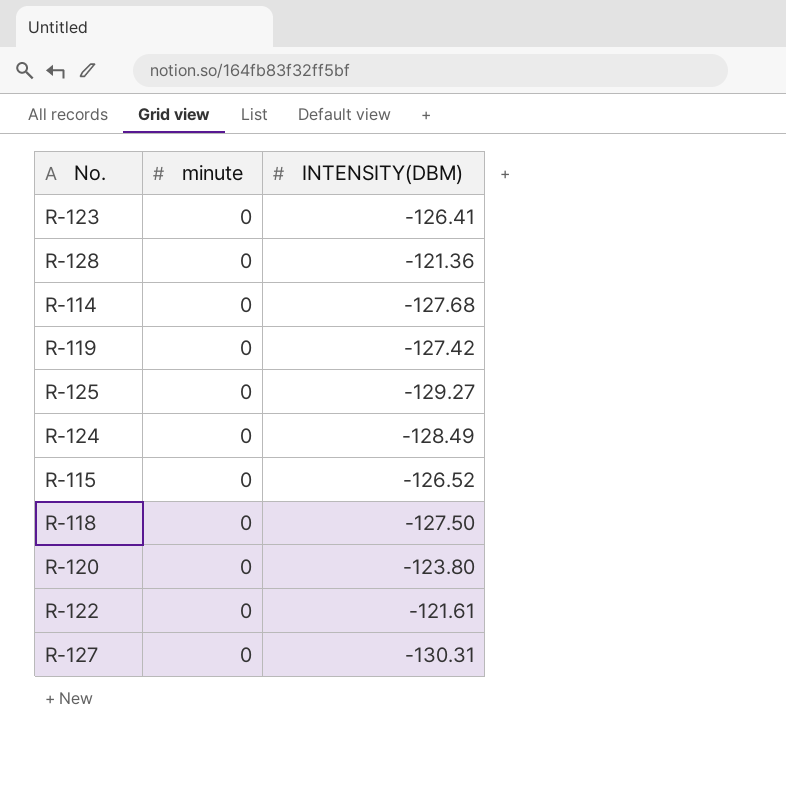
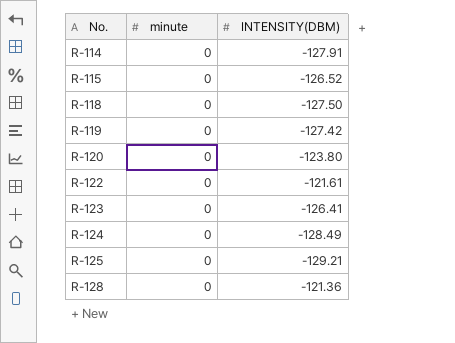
row order: none -> No. ascending
row R-127: 0 | -130.31 -> none
R-114 | INTENSITY(DBM): -127.68 -> -127.91
R-125 | INTENSITY(DBM): -129.27 -> -129.21

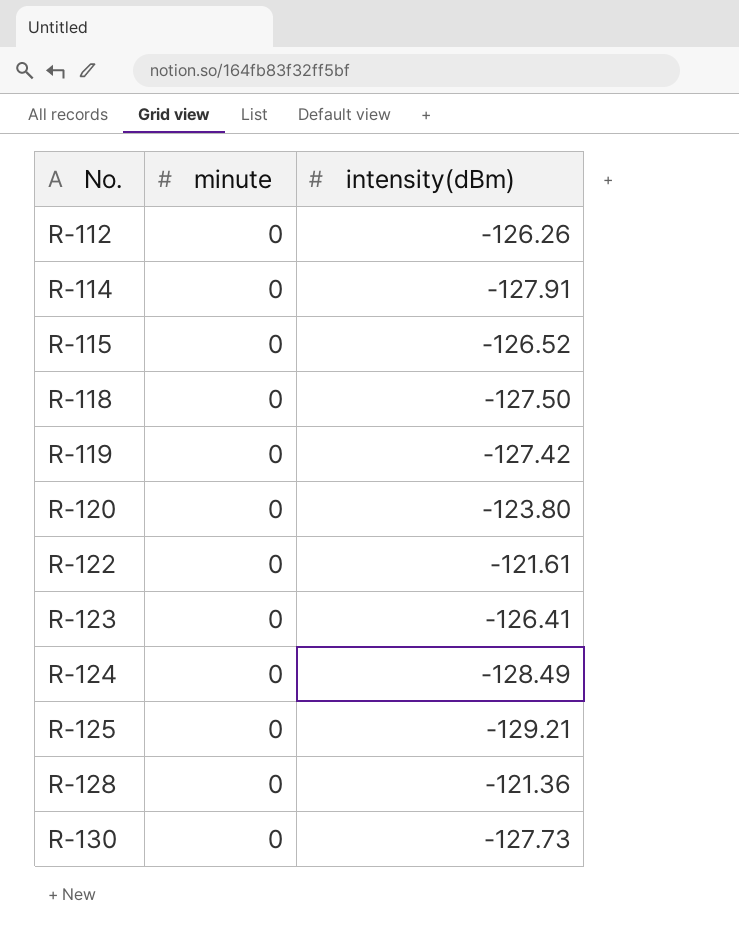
column name: INTENSITY(DBM) -> intensity(dBm)
row R-112: none -> 0 | -126.26
row R-130: none -> 0 | -127.73

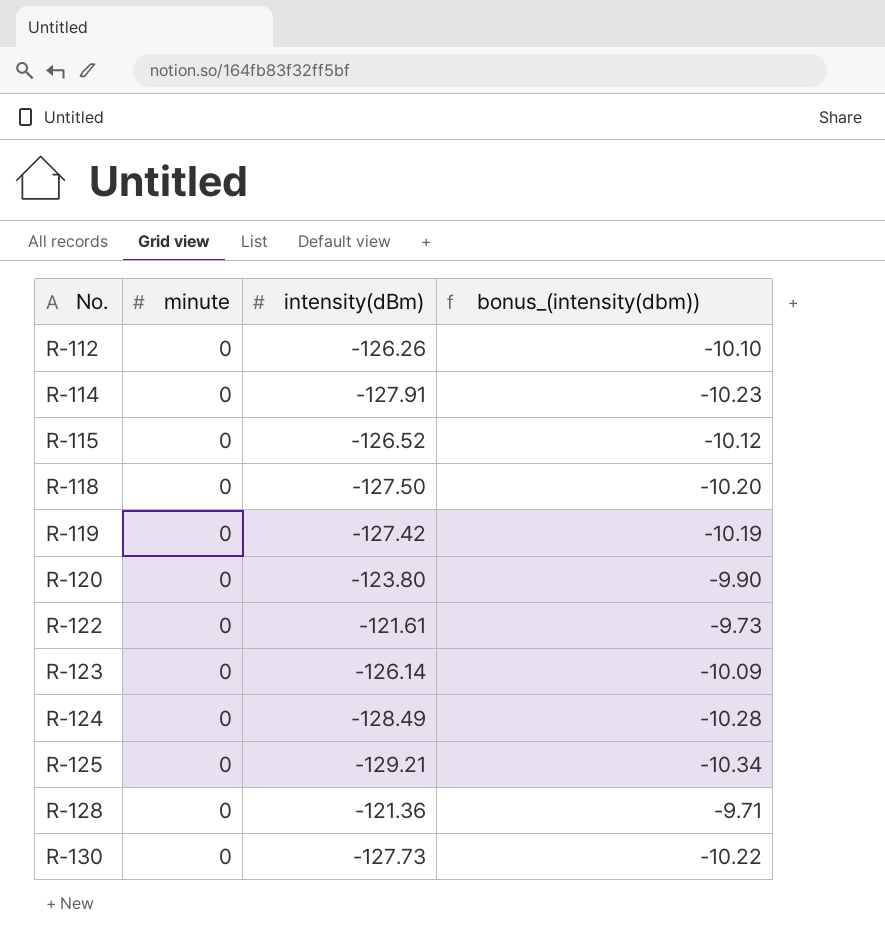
column bonus_(intensity(dbm)) | formula: none -> [intensity(dBm)] * 0.08
R-123 | intensity(dBm): -126.41 -> -126.14

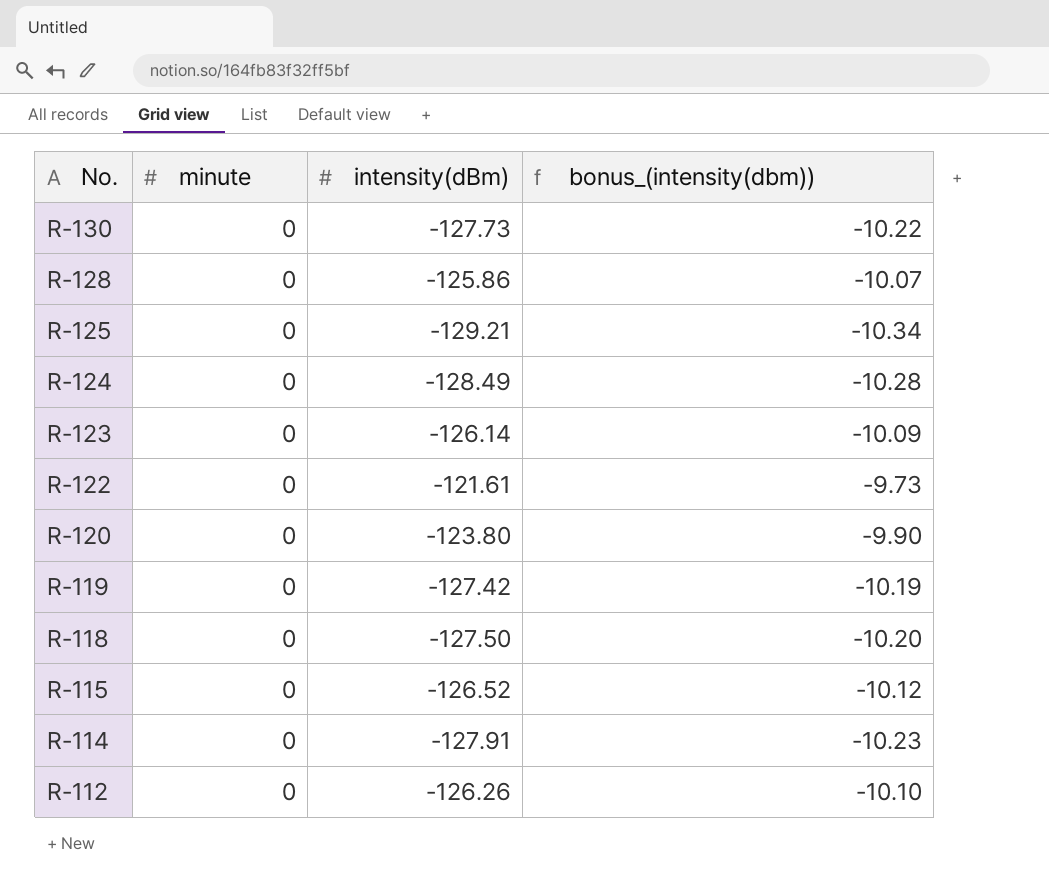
row order: No. ascending -> No. descending
R-128 | intensity(dBm): -121.36 -> -125.86
R-128 | bonus_(intensity(dbm)): -9.71 -> -10.07

